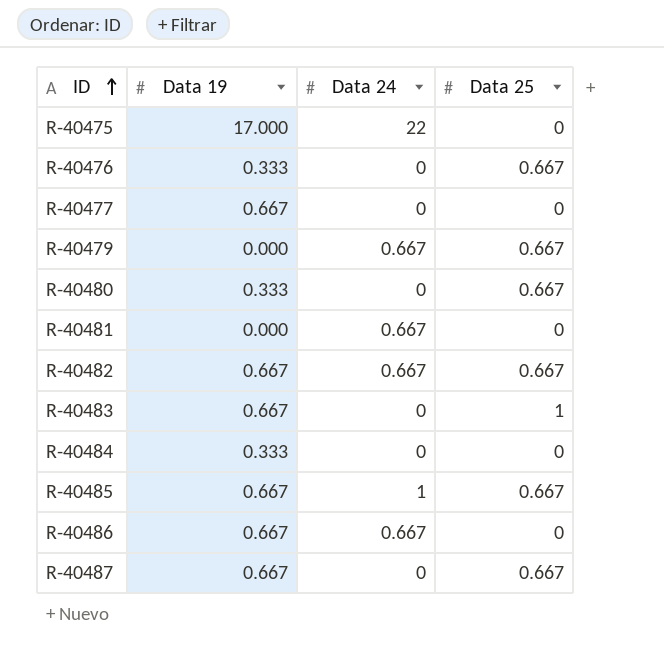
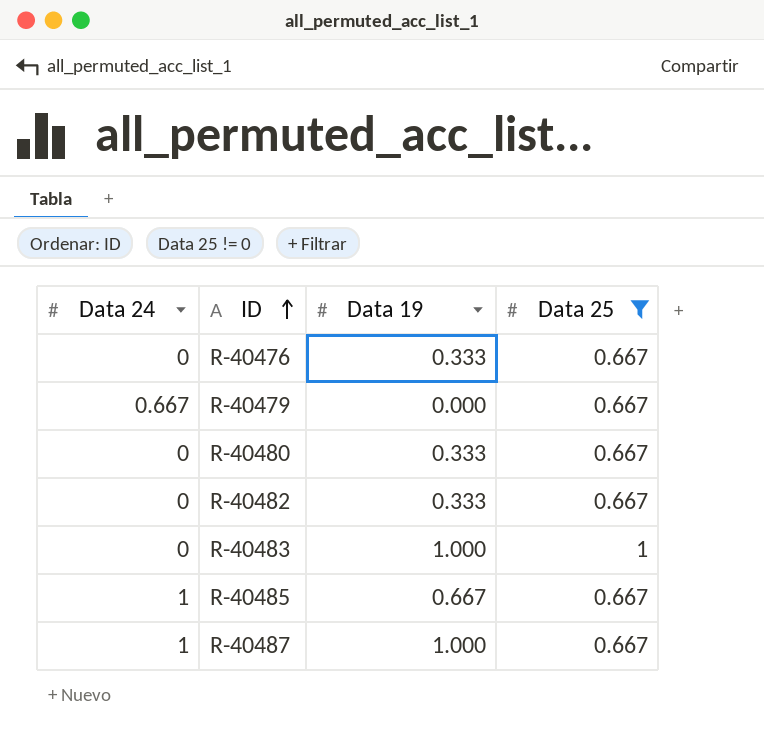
filter: none -> Data 25 != 0
column Data 24 | position: 3 -> 1
R-40482 | Data 24: 0.667 -> 0
R-40482 | Data 19: 0.667 -> 0.333
R-40483 | Data 19: 0.667 -> 1.000
R-40487 | Data 24: 0 -> 1
R-40487 | Data 19: 0.667 -> 1.000

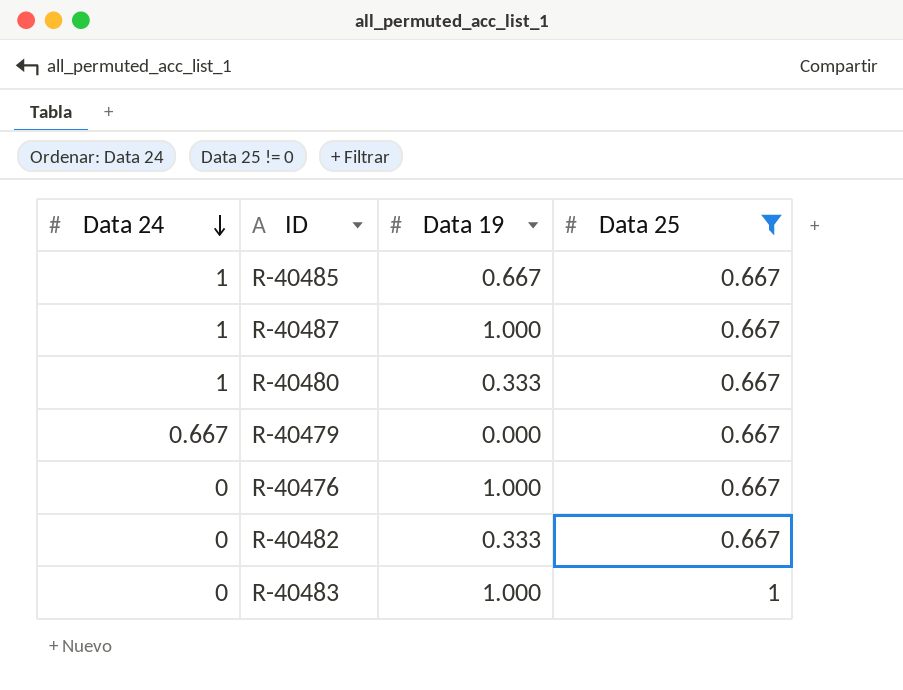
row order: ID ascending -> Data 24 descending
R-40480 | Data 24: 0 -> 1
R-40476 | Data 19: 0.333 -> 1.000

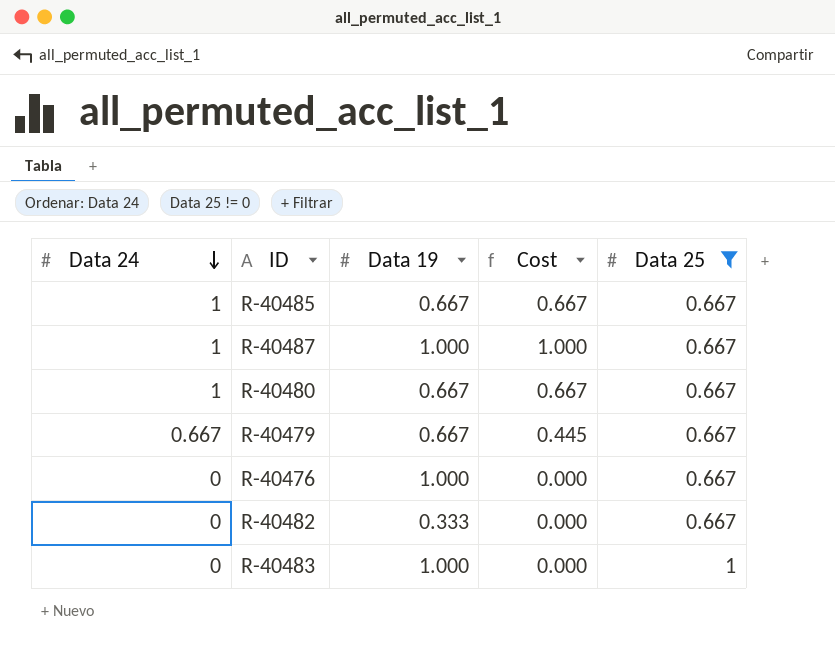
column Cost | formula: none -> [Data 24] * [Data 19]
R-40480 | Data 19: 0.333 -> 0.667
R-40479 | Data 19: 0.000 -> 0.667

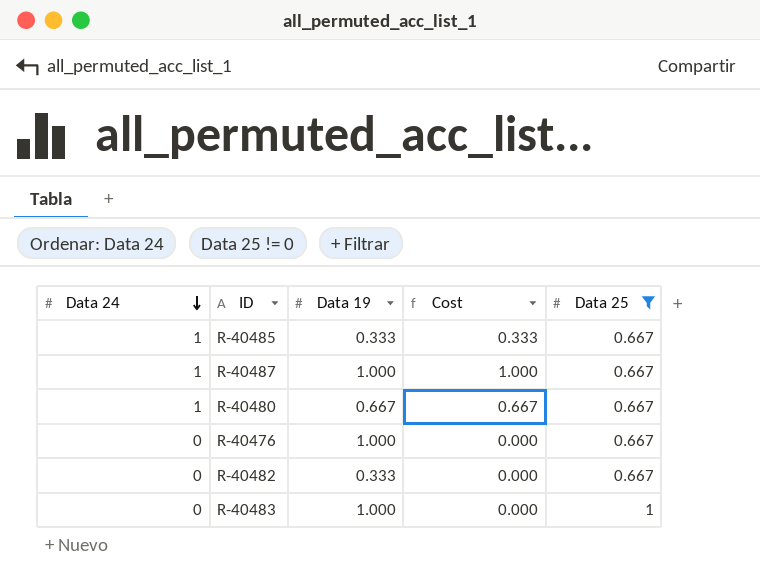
row R-40479: 0.667 | 0.667 | 0.445 | 0.667 -> none
R-40485 | Data 19: 0.667 -> 0.333
R-40485 | Cost: 0.667 -> 0.333

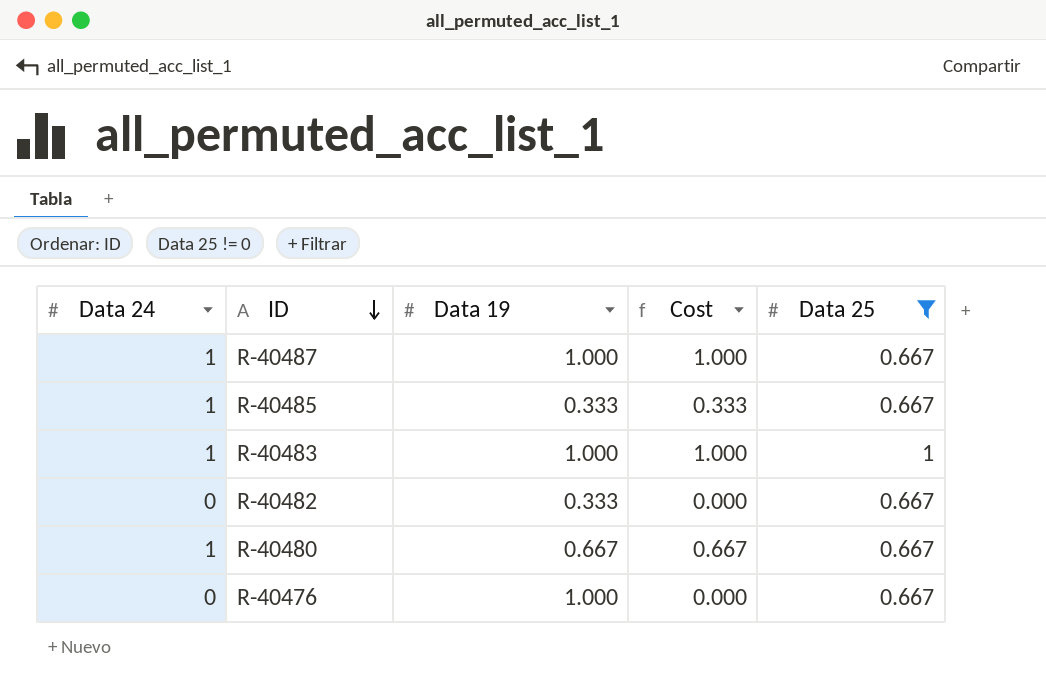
row order: Data 24 descending -> ID descending
R-40483 | Data 24: 0 -> 1
R-40483 | Cost: 0.000 -> 1.000

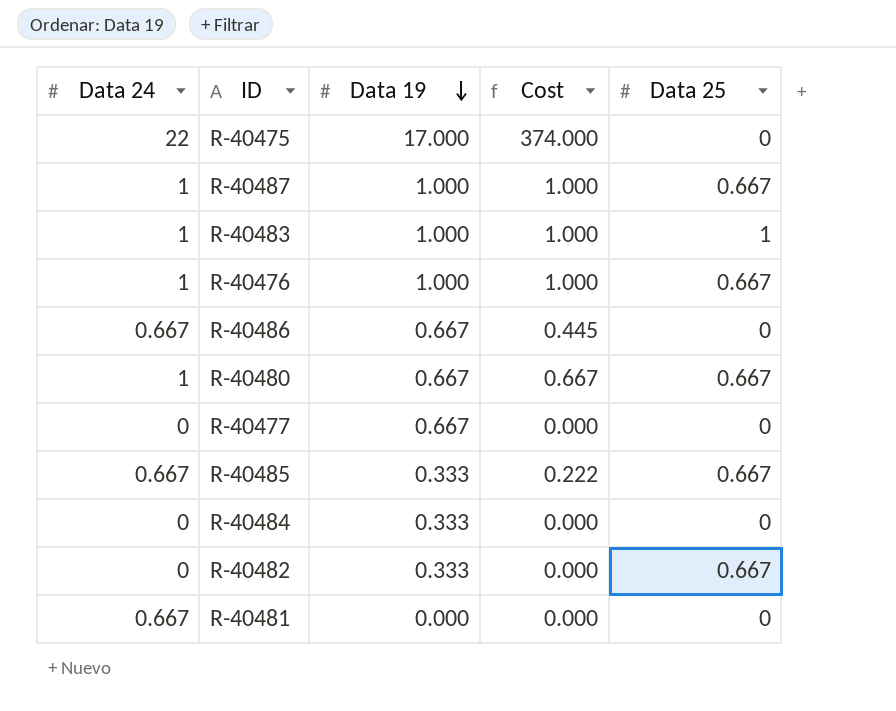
filter: Data 25 != 0 -> none
row order: ID descending -> Data 19 descending
R-40476 | Data 24: 0 -> 1
R-40476 | Cost: 0.000 -> 1.000
R-40485 | Data 24: 1 -> 0.667
R-40485 | Cost: 0.333 -> 0.222

